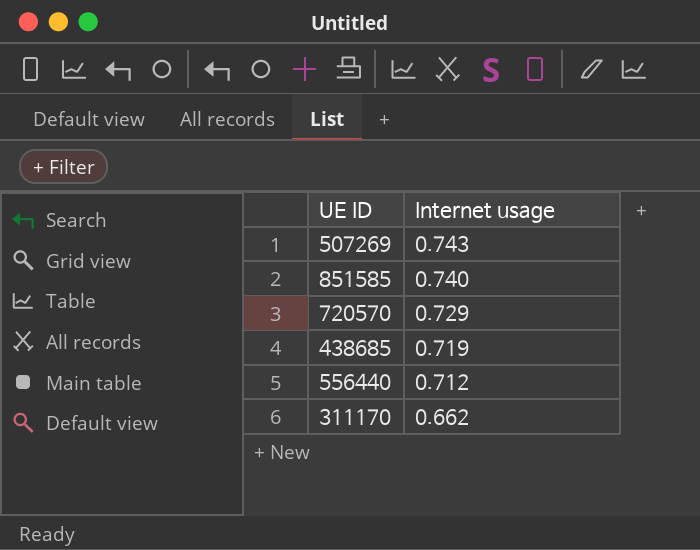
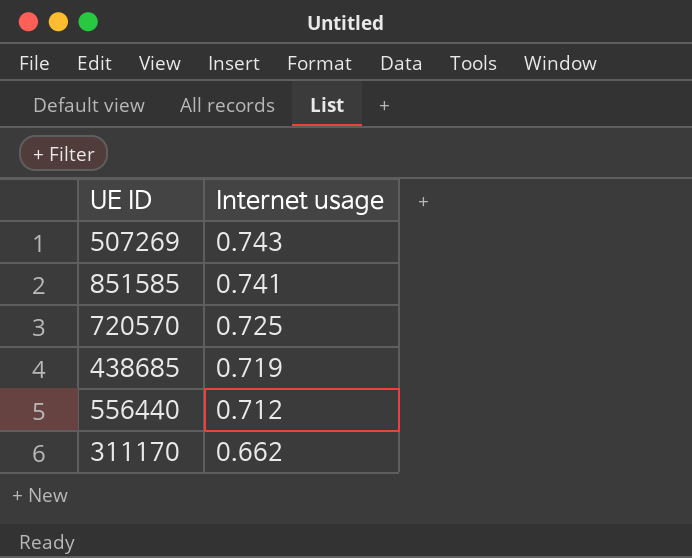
851585 | Internet usage: 0.740 -> 0.741
720570 | Internet usage: 0.729 -> 0.725

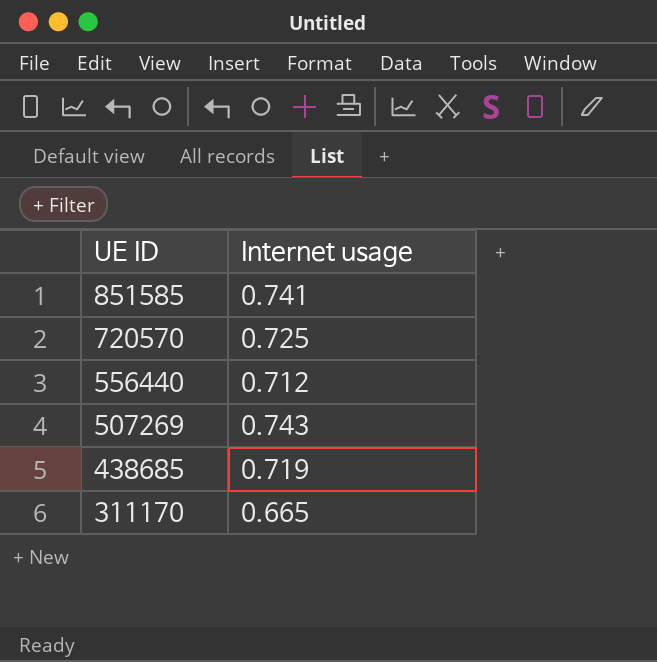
row order: Internet usage descending -> UE ID descending
311170 | Internet usage: 0.662 -> 0.665

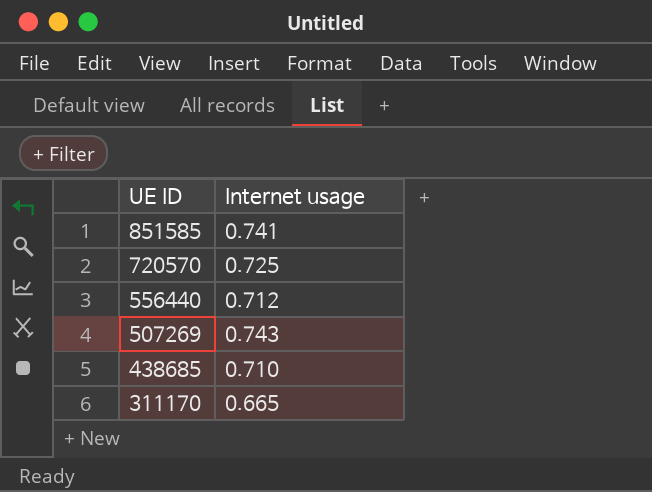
438685 | Internet usage: 0.719 -> 0.710

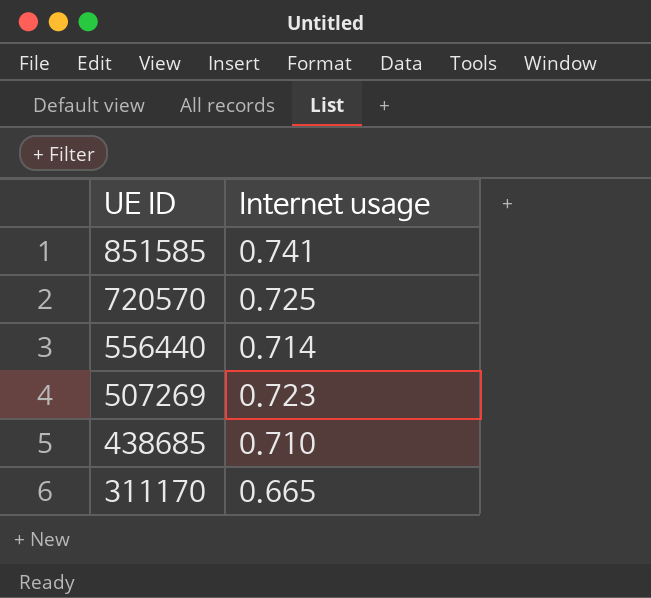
556440 | Internet usage: 0.712 -> 0.714
507269 | Internet usage: 0.743 -> 0.723

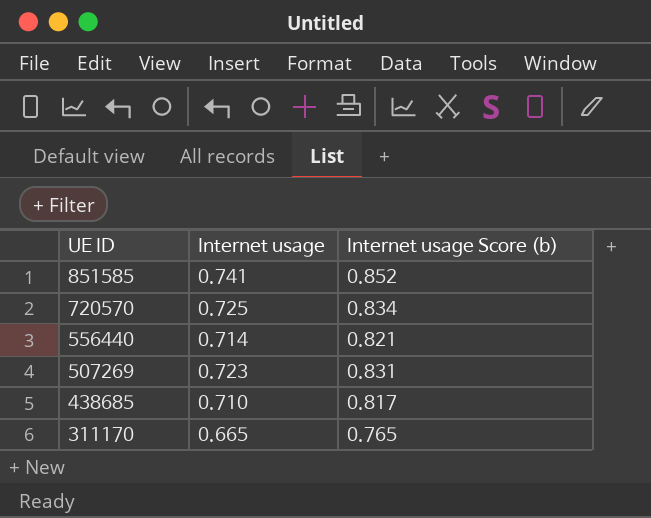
column Internet usage Score (b) | formula: none -> [Internet usage] * 1.15

